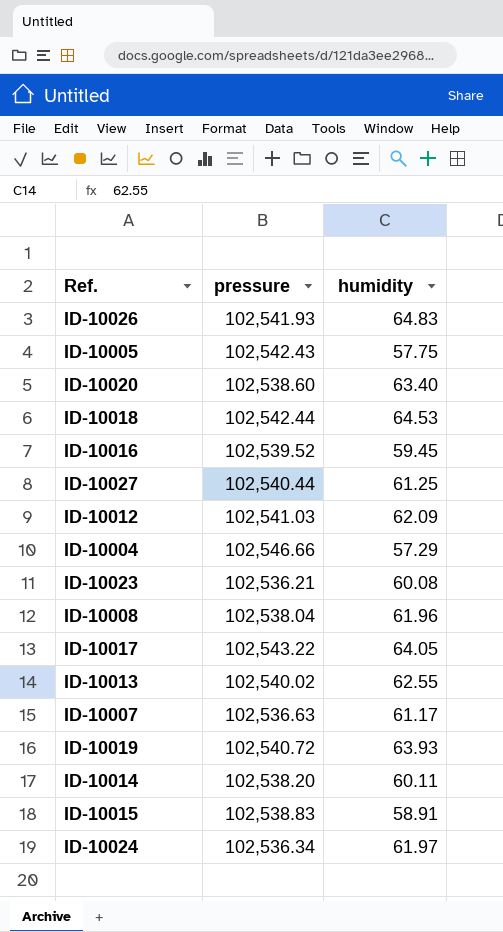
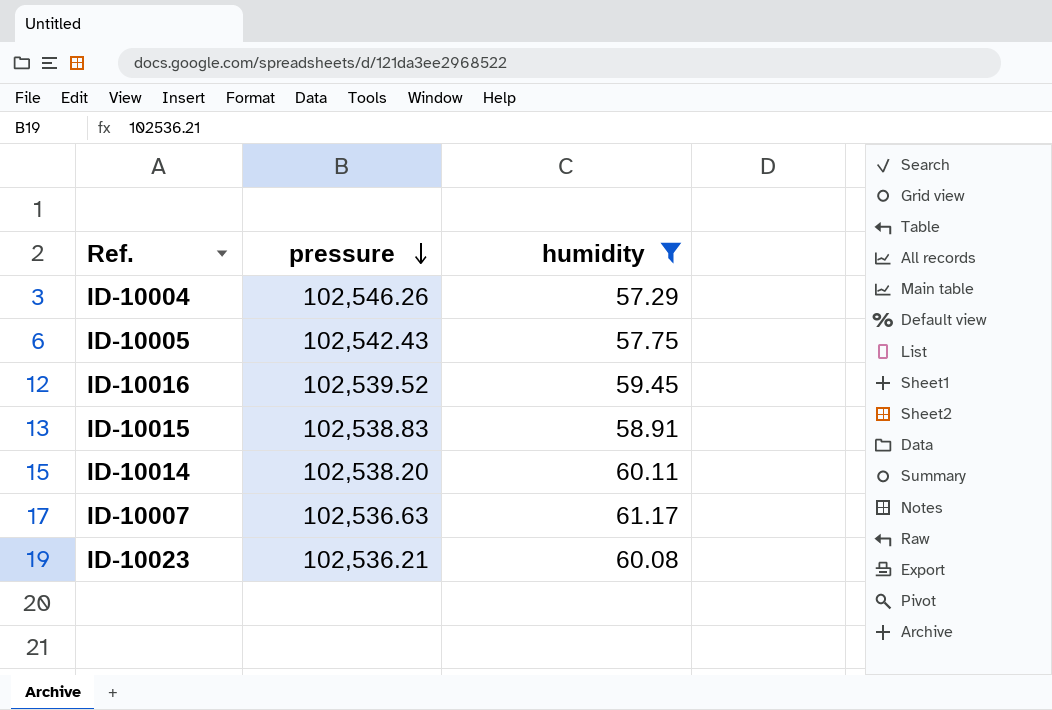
filter: none -> humidity <= 61.17
row order: none -> pressure descending
ID-10004 | pressure: 102,546.66 -> 102,546.26

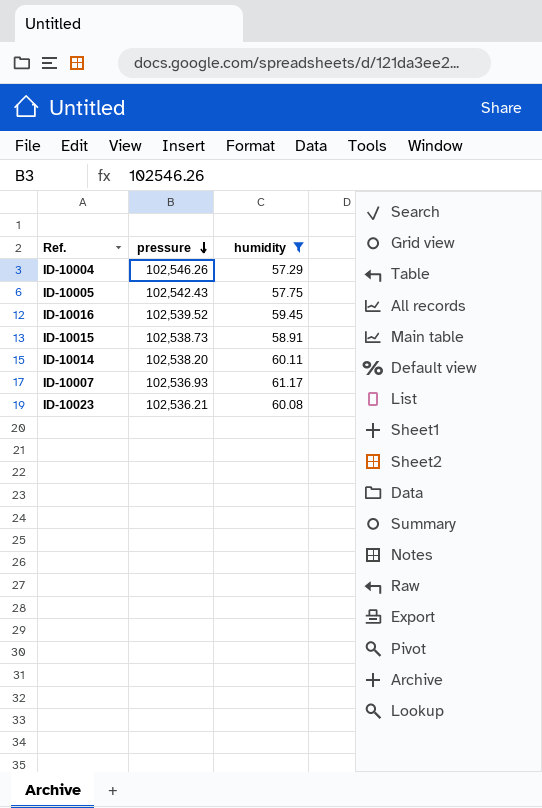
ID-10015 | pressure: 102,538.83 -> 102,538.73
ID-10007 | pressure: 102,536.63 -> 102,536.93

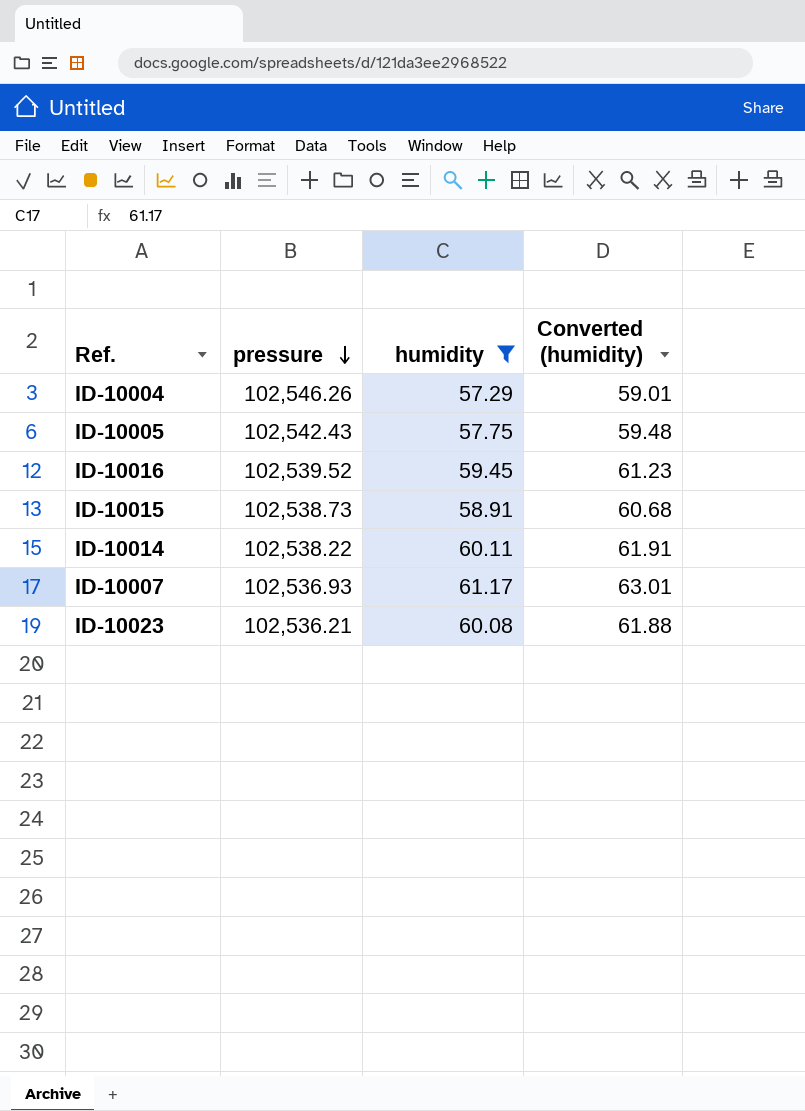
column Converted (humidity) | formula: none -> [humidity] * 1.03
ID-10014 | pressure: 102,538.20 -> 102,538.22

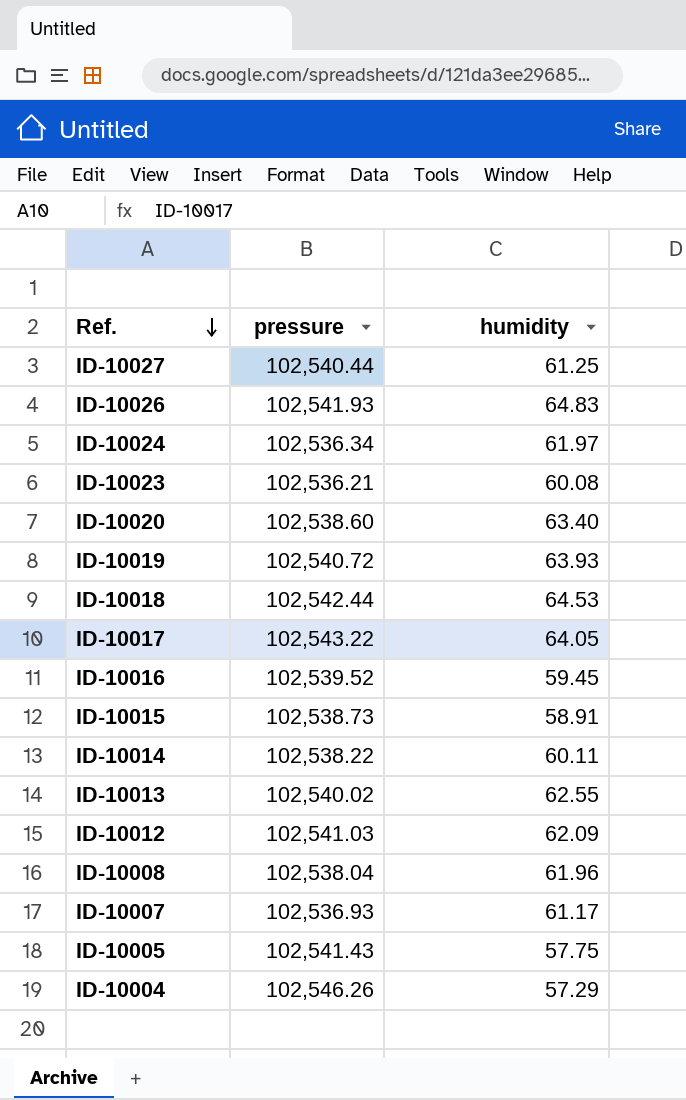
filter: humidity <= 61.17 -> none
row order: pressure descending -> Ref. descending
column Converted (humidity) | formula: [humidity] * 1.03 -> none
ID-10005 | pressure: 102,542.43 -> 102,541.43

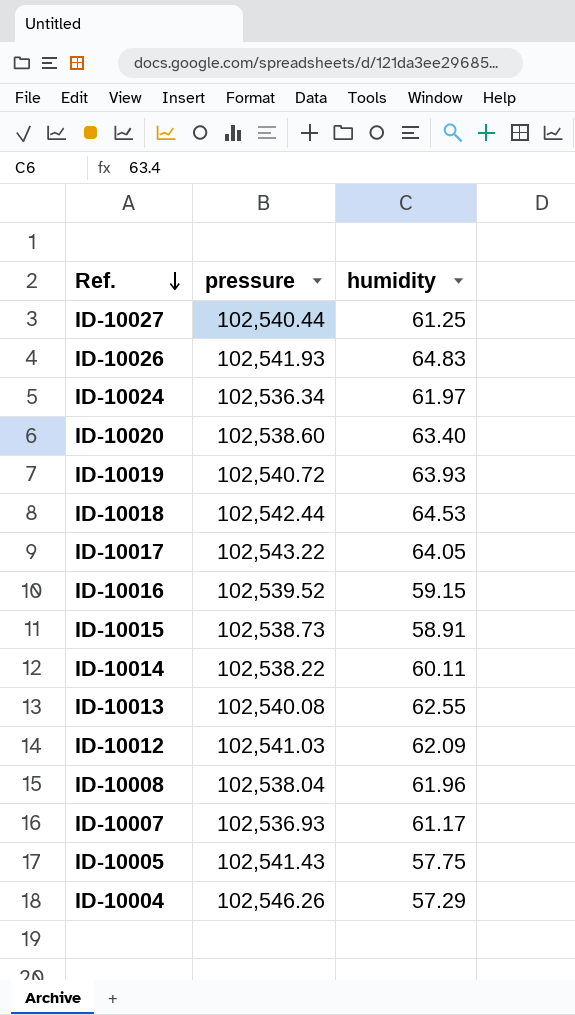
row ID-10023: 102,536.21 | 60.08 -> none
ID-10016 | humidity: 59.45 -> 59.15
ID-10013 | pressure: 102,540.02 -> 102,540.08

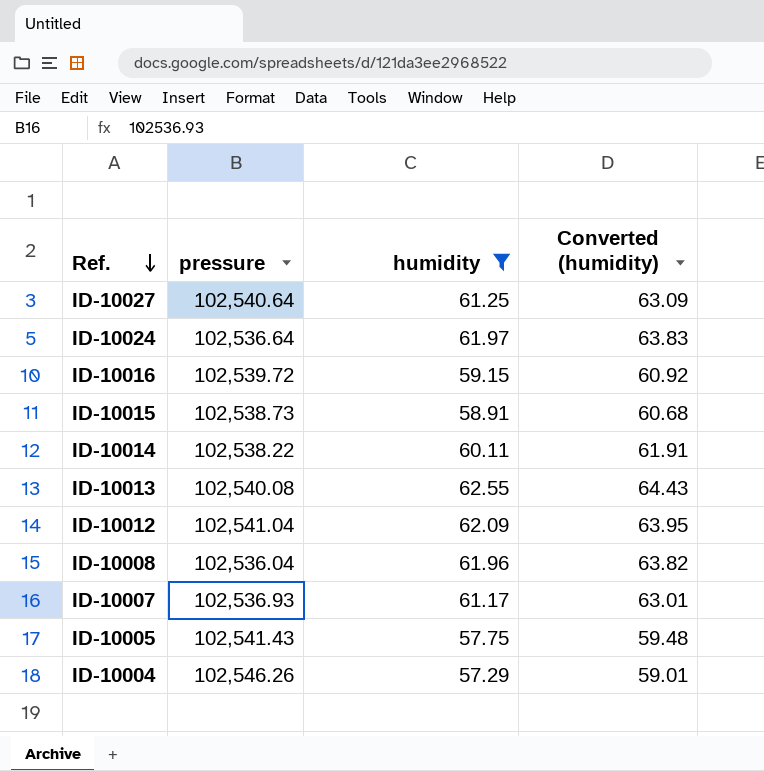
filter: none -> humidity <= 62.55
column Converted (humidity) | formula: none -> [humidity] * 1.03
ID-10027 | pressure: 102,540.44 -> 102,540.64
ID-10024 | pressure: 102,536.34 -> 102,536.64
ID-10016 | pressure: 102,539.52 -> 102,539.72
ID-10012 | pressure: 102,541.03 -> 102,541.04
ID-10008 | pressure: 102,538.04 -> 102,536.04

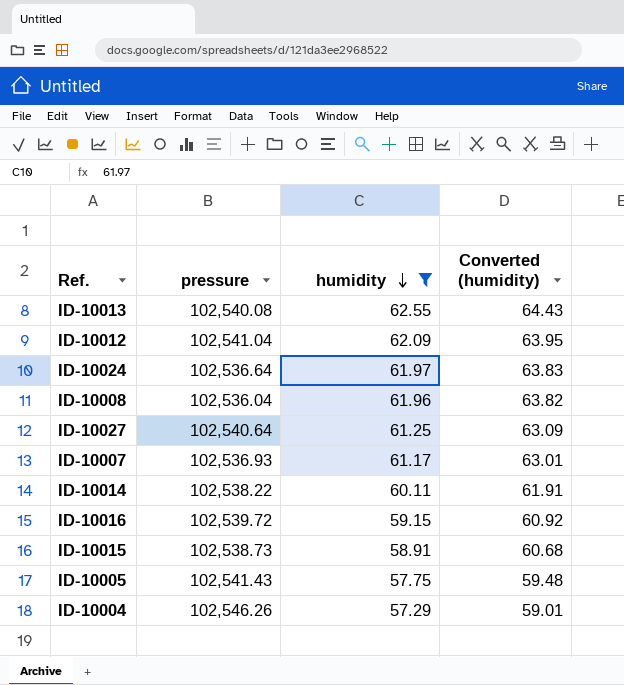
row order: Ref. descending -> humidity descending

